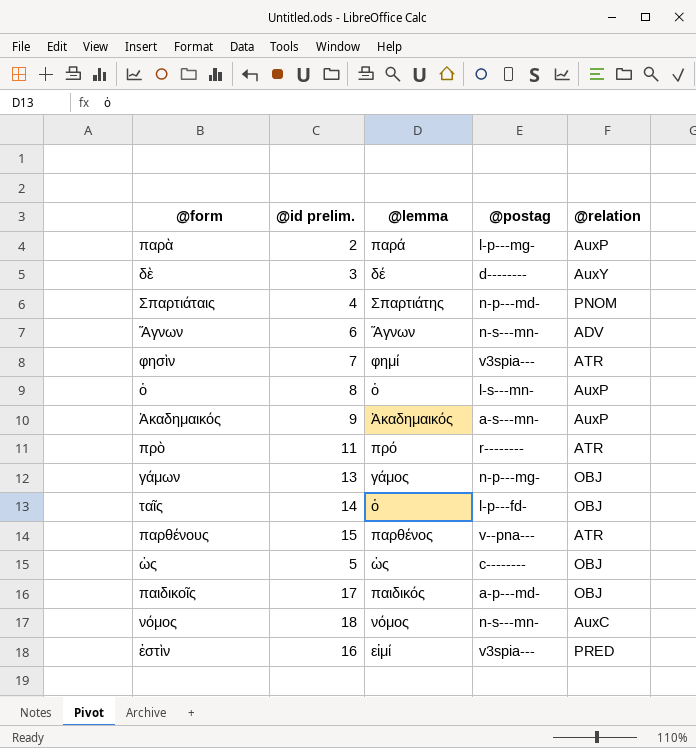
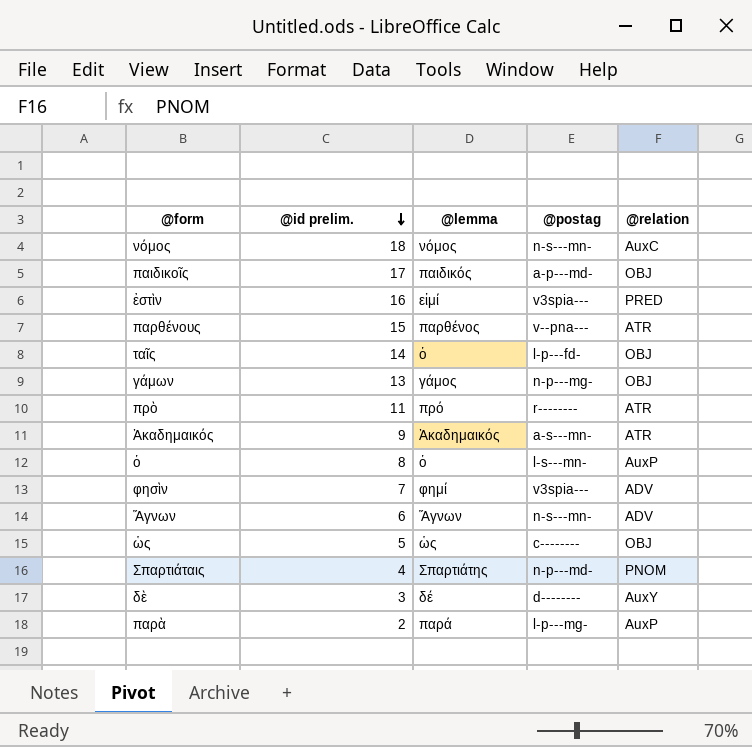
row order: none -> @id prelim. descending
Ἀκαδημαικός | @relation: AuxP -> ATR
φησὶν | @relation: ATR -> ADV

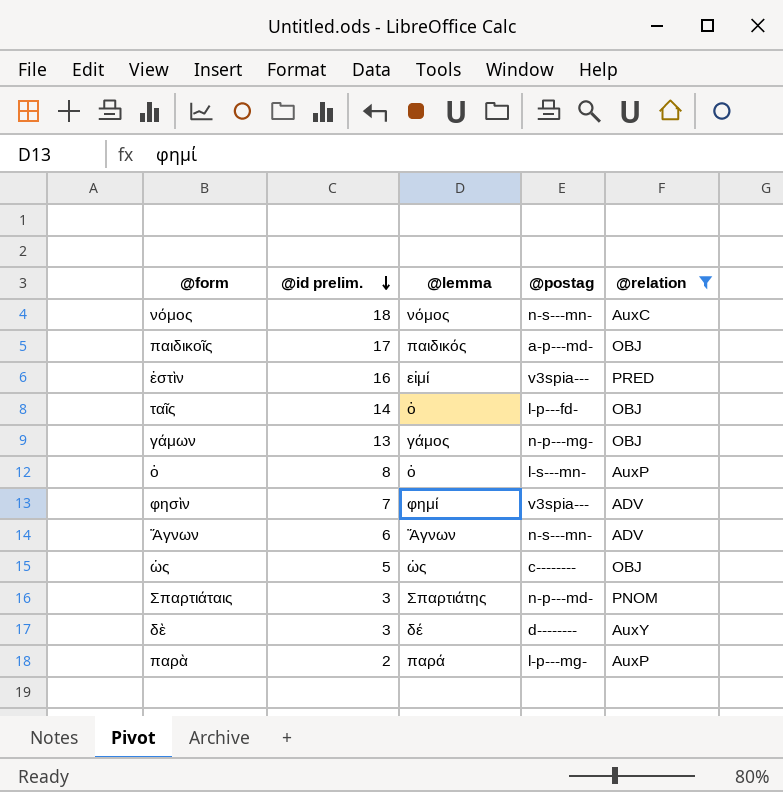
filter: none -> @relation != ATR
Σπαρτιάταις | @id prelim.: 4 -> 3

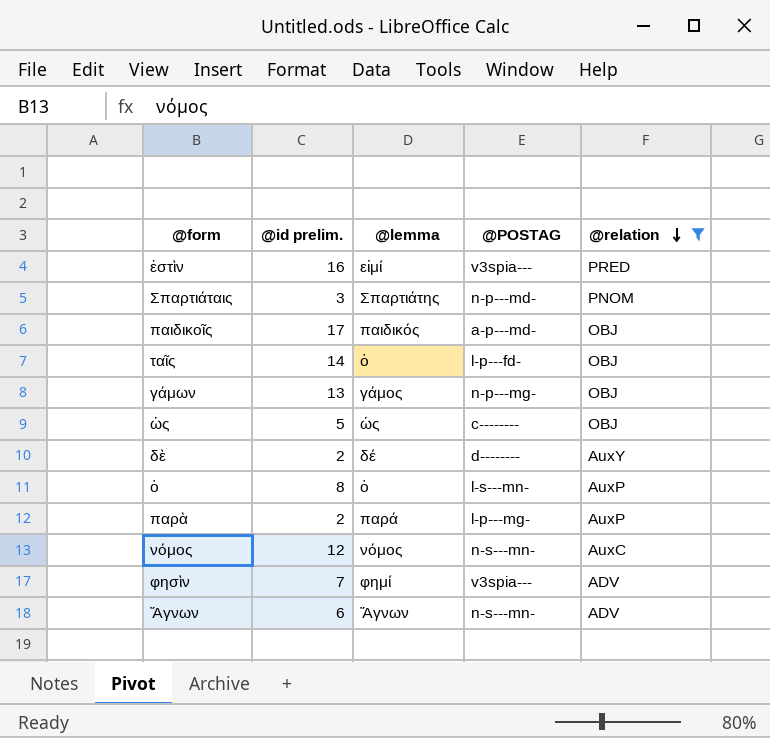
row order: @id prelim. descending -> @relation descending
column name: @postag -> @POSTAG
δὲ | @id prelim.: 3 -> 2
νόμος | @id prelim.: 18 -> 12

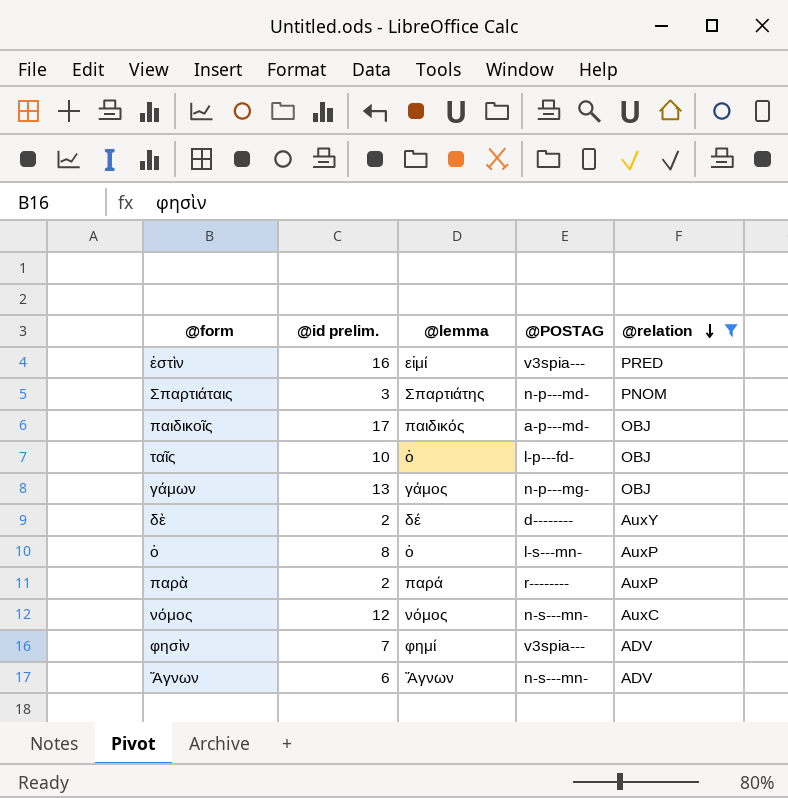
row ὡς: 5 | ὡς | c-------- | OBJ -> none
ταῖς | @id prelim.: 14 -> 10
παρὰ | @POSTAG: l-p---mg- -> r--------

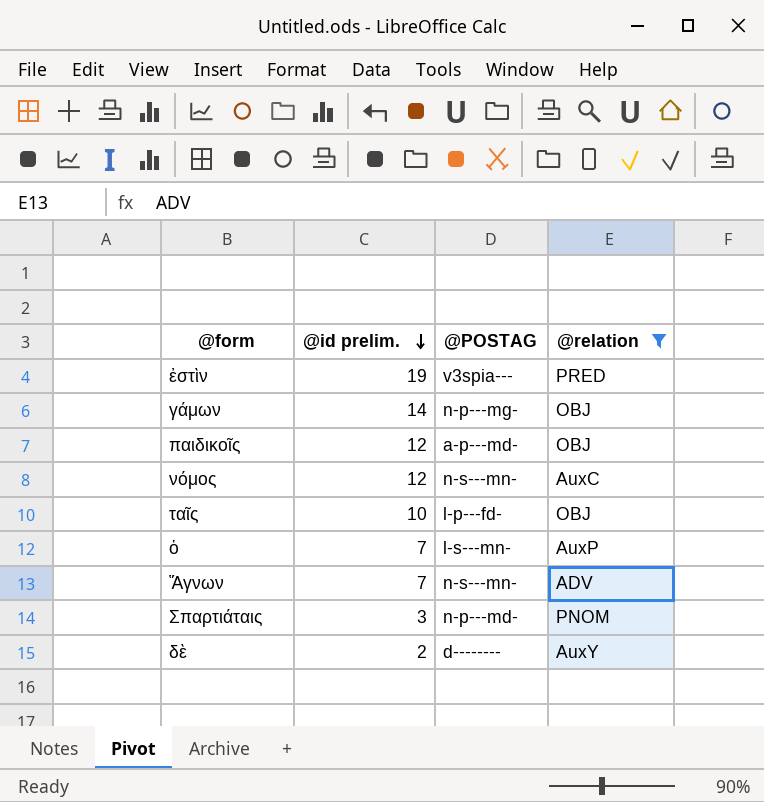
row order: @relation descending -> @id prelim. descending
column @lemma | position: 3 -> none
row παρὰ: 2 | παρά | r-------- | AuxP -> none
row φησὶν: 7 | φημί | v3spia--- | ADV -> none
ἐστὶν | @id prelim.: 16 -> 19
γάμων | @id prelim.: 13 -> 14
παιδικοῖς | @id prelim.: 17 -> 12
ὁ | @id prelim.: 8 -> 7
Ἅγνων | @id prelim.: 6 -> 7

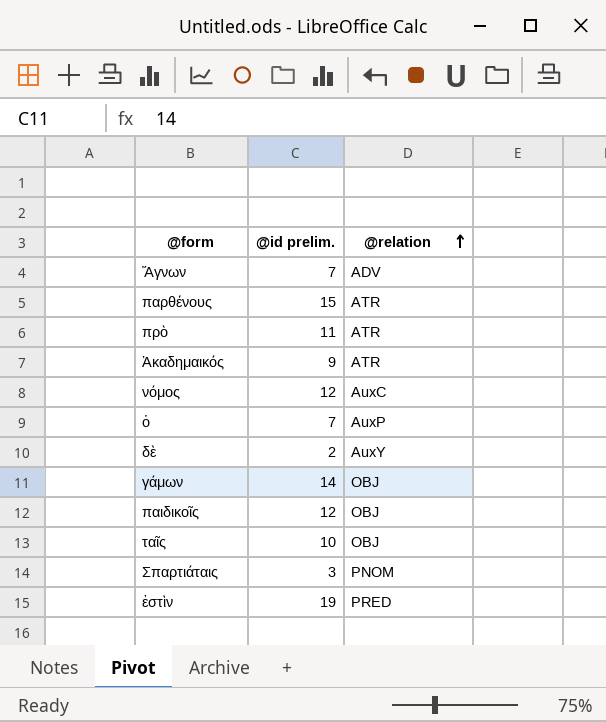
filter: @relation != ATR -> none
row order: @id prelim. descending -> @relation ascending
column @POSTAG | position: 3 -> none

